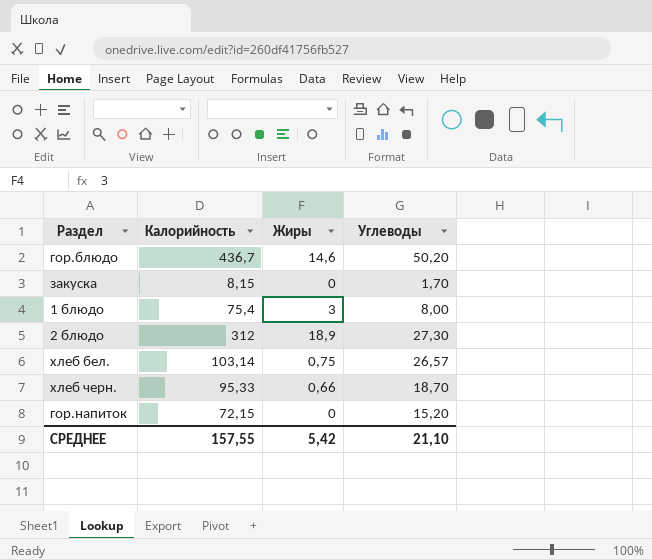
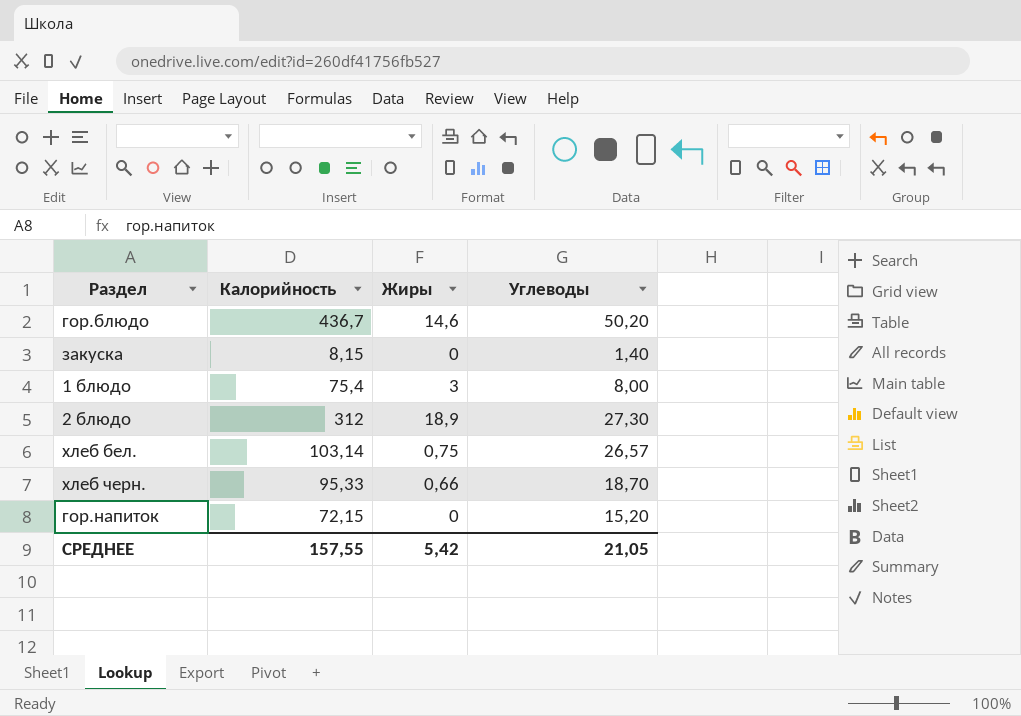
закуска | Углеводы: 1,70 -> 1,40
СРЕДНЕЕ | Углеводы: 21,10 -> 21,05

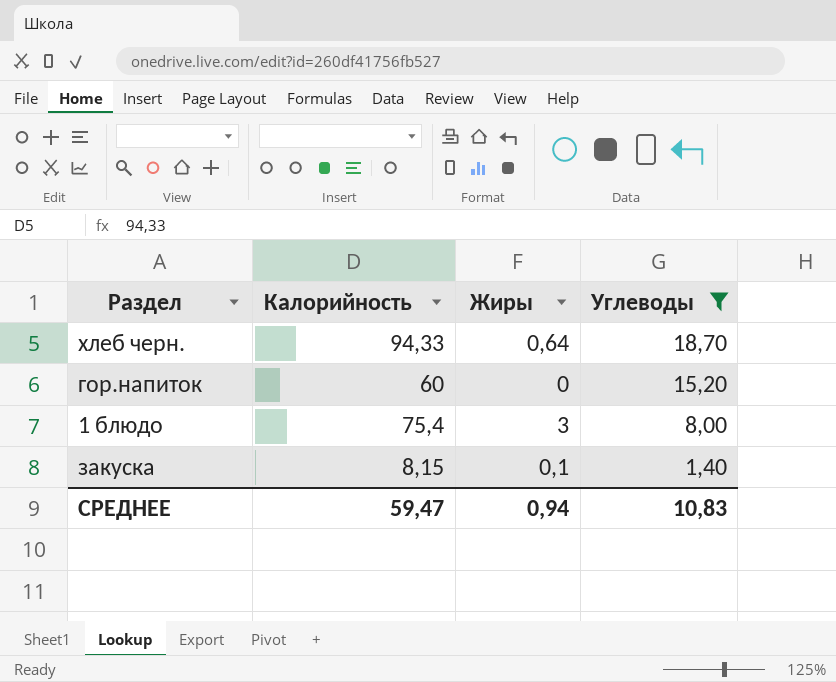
filter: none -> Углеводы <= 18,70
row order: none -> Углеводы descending
хлеб черн. | Калорийность: 95,33 -> 94,33
хлеб черн. | Жиры: 0,66 -> 0,64
гор.напиток | Калорийность: 72,15 -> 60
закуска | Жиры: 0 -> 0,1
СРЕДНЕЕ | Калорийность: 157,55 -> 59,47
СРЕДНЕЕ | Жиры: 5,42 -> 0,94
СРЕДНЕЕ | Углеводы: 21,05 -> 10,83

